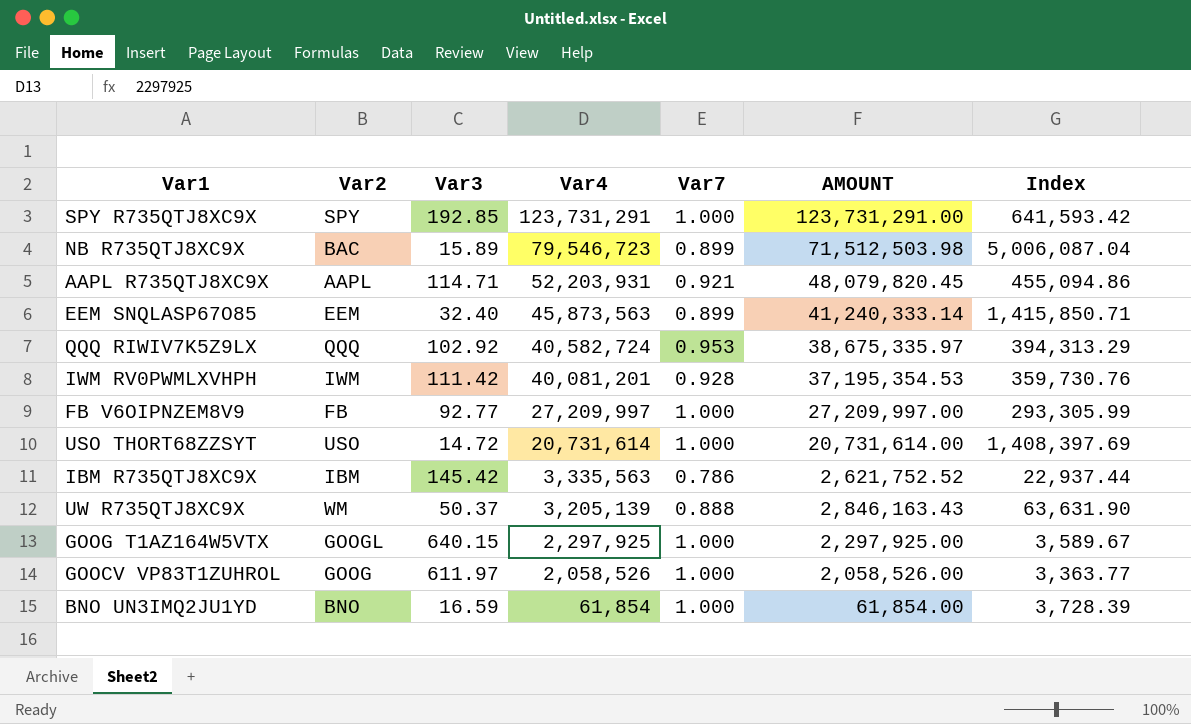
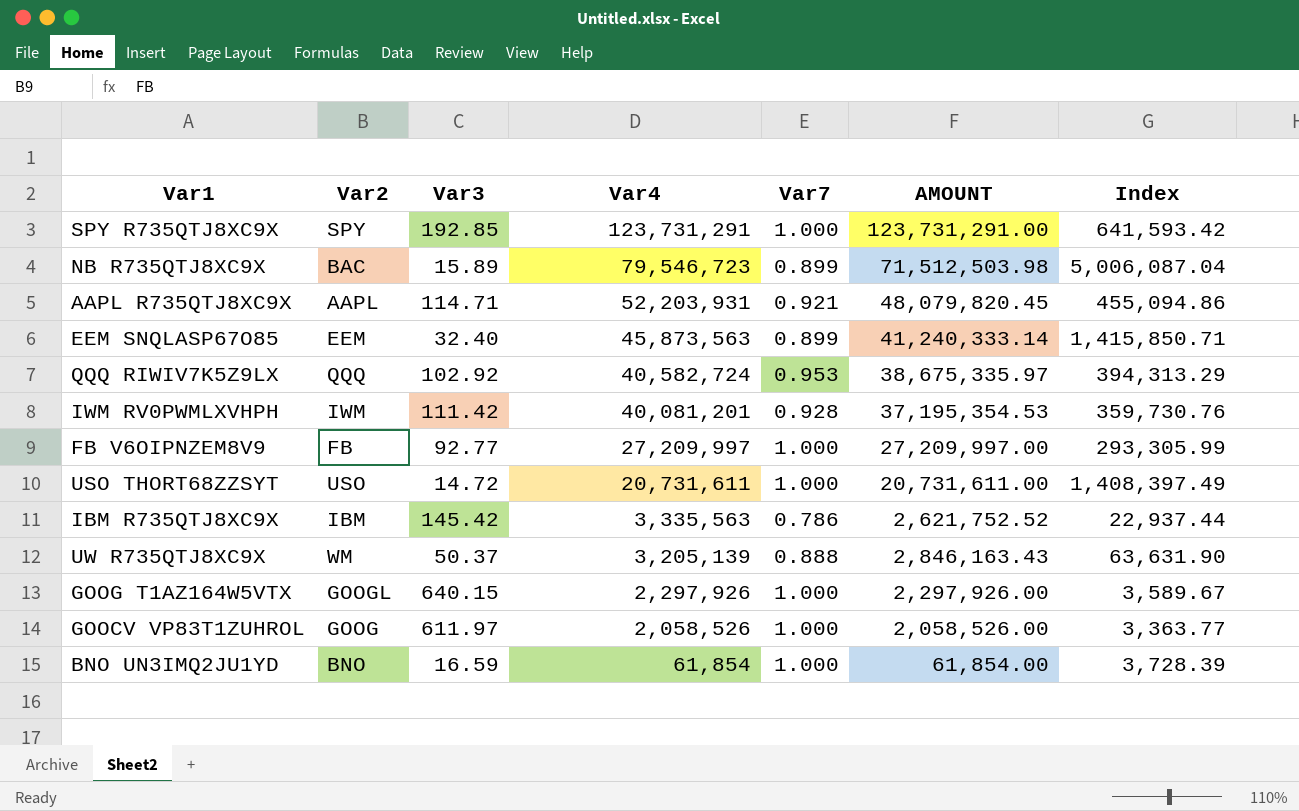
USO THORT68ZZSYT | Var4: 20,731,614 -> 20,731,611
USO THORT68ZZSYT | AMOUNT: 20,731,614.00 -> 20,731,611.00
USO THORT68ZZSYT | Index: 1,408,397.69 -> 1,408,397.49
GOOG T1AZ164W5VTX | Var4: 2,297,925 -> 2,297,926
GOOG T1AZ164W5VTX | AMOUNT: 2,297,925.00 -> 2,297,926.00

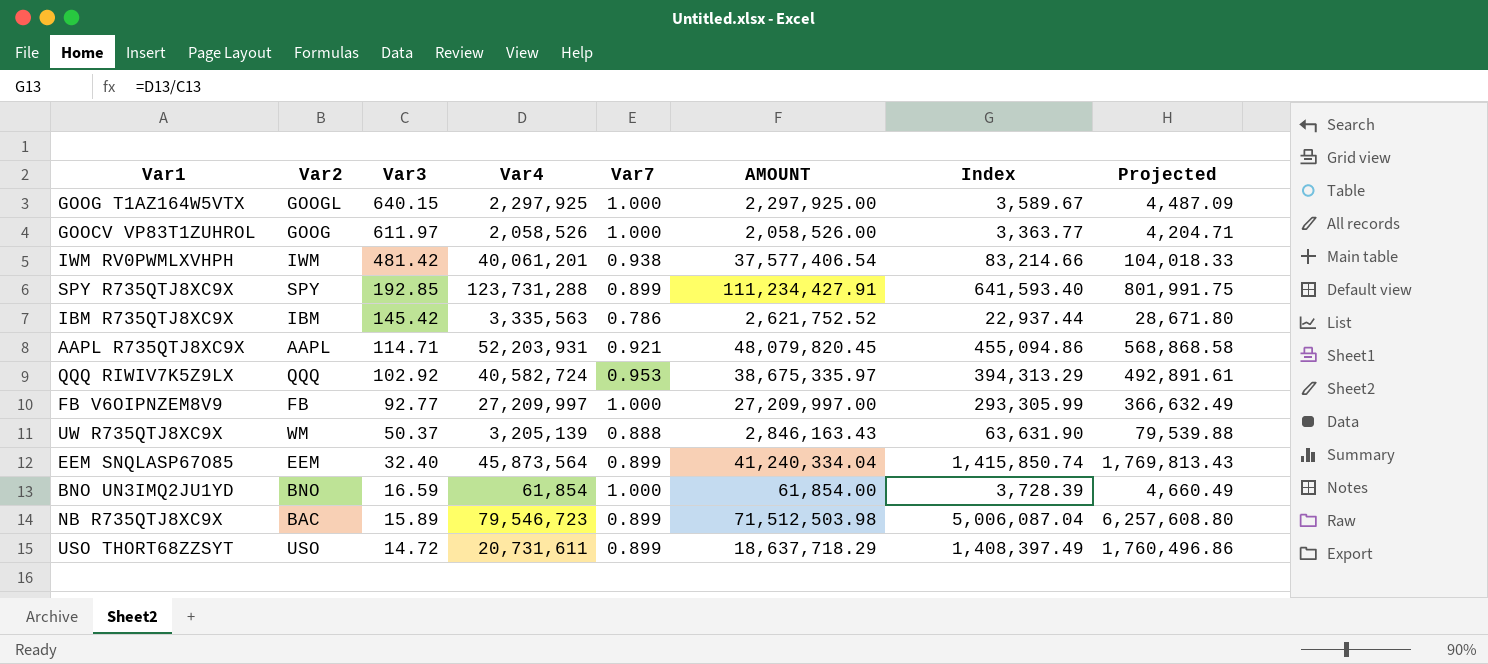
row order: Var4 descending -> Var3 descending
column Projected | formula: none -> [Index] * 1.25
GOOG T1AZ164W5VTX | Var4: 2,297,926 -> 2,297,925
GOOG T1AZ164W5VTX | AMOUNT: 2,297,926.00 -> 2,297,925.00
IWM RV0PWMLXVHPH | Var3: 111.42 -> 481.42
IWM RV0PWMLXVHPH | Var4: 40,081,201 -> 40,061,201
IWM RV0PWMLXVHPH | Var7: 0.928 -> 0.938
IWM RV0PWMLXVHPH | AMOUNT: 37,195,354.53 -> 37,577,406.54
IWM RV0PWMLXVHPH | Index: 359,730.76 -> 83,214.66
SPY R735QTJ8XC9X | Var4: 123,731,291 -> 123,731,288
SPY R735QTJ8XC9X | Var7: 1.000 -> 0.899
SPY R735QTJ8XC9X | AMOUNT: 123,731,291.00 -> 111,234,427.91
SPY R735QTJ8XC9X | Index: 641,593.42 -> 641,593.40
EEM SNQLASP67O85 | Var4: 45,873,563 -> 45,873,564
EEM SNQLASP67O85 | AMOUNT: 41,240,333.14 -> 41,240,334.04
EEM SNQLASP67O85 | Index: 1,415,850.71 -> 1,415,850.74
USO THORT68ZZSYT | Var7: 1.000 -> 0.899
USO THORT68ZZSYT | AMOUNT: 20,731,611.00 -> 18,637,718.29

